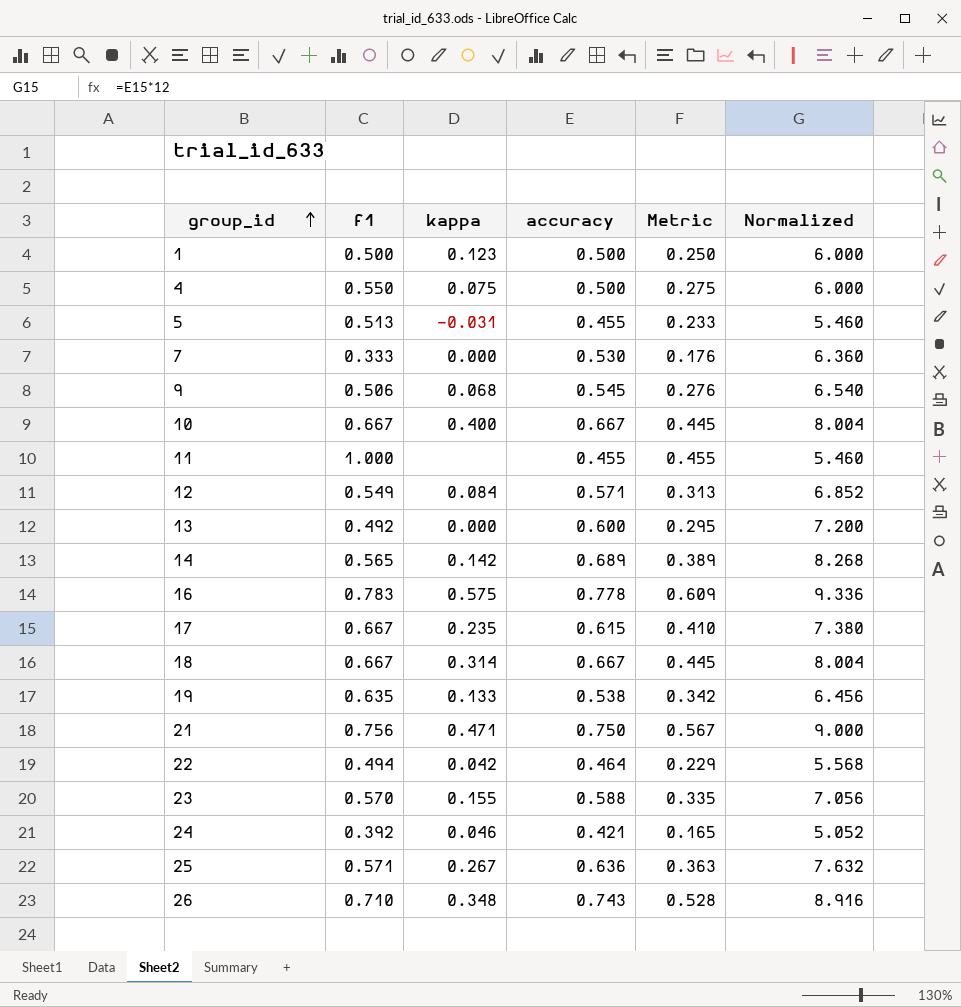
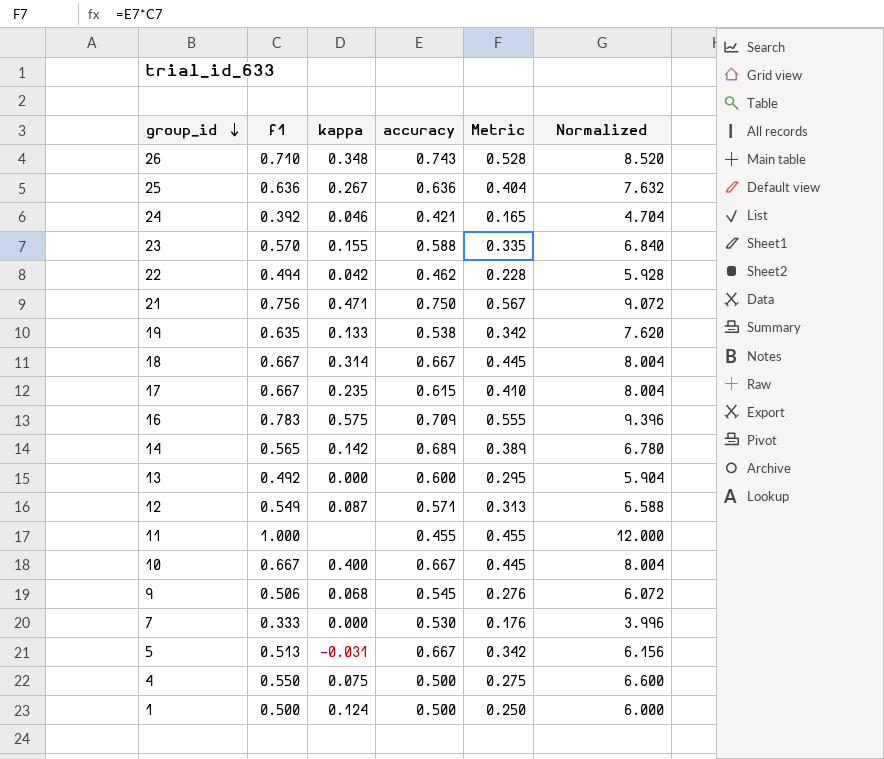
row order: group_id ascending -> group_id descending
column Normalized | formula: [accuracy] * 12 -> [f1] * 12
25 | f1: 0.571 -> 0.636
25 | Metric: 0.363 -> 0.404
22 | accuracy: 0.464 -> 0.462
22 | Metric: 0.229 -> 0.228
16 | accuracy: 0.778 -> 0.709
16 | Metric: 0.609 -> 0.555
12 | kappa: 0.084 -> 0.087
5 | accuracy: 0.455 -> 0.667
5 | Metric: 0.233 -> 0.342
1 | kappa: 0.123 -> 0.124

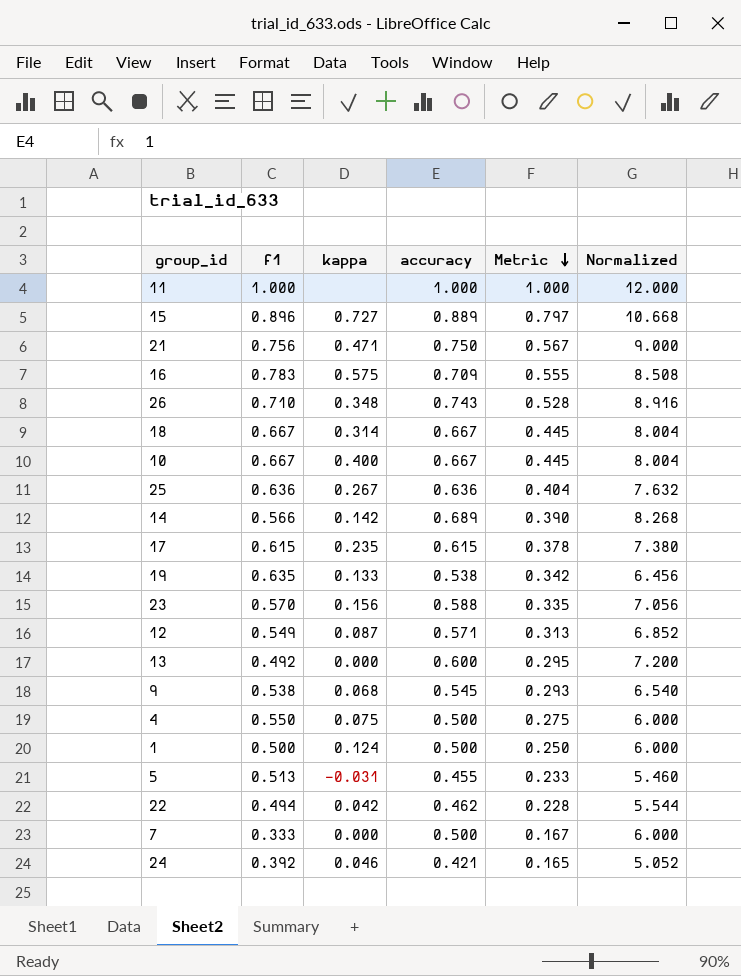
row order: group_id descending -> Metric descending
column Normalized | formula: [f1] * 12 -> [accuracy] * 12
11 | accuracy: 0.455 -> 1.000
11 | Metric: 0.455 -> 1.000
row 15: none -> 0.896 | 0.727 | 0.889 | 0.797 | 10.668
14 | f1: 0.565 -> 0.566
14 | Metric: 0.389 -> 0.390
17 | f1: 0.667 -> 0.615
17 | Metric: 0.410 -> 0.378
23 | kappa: 0.155 -> 0.156
9 | f1: 0.506 -> 0.538
9 | Metric: 0.276 -> 0.293
5 | accuracy: 0.667 -> 0.455
5 | Metric: 0.342 -> 0.233
7 | accuracy: 0.530 -> 0.500
7 | Metric: 0.176 -> 0.167

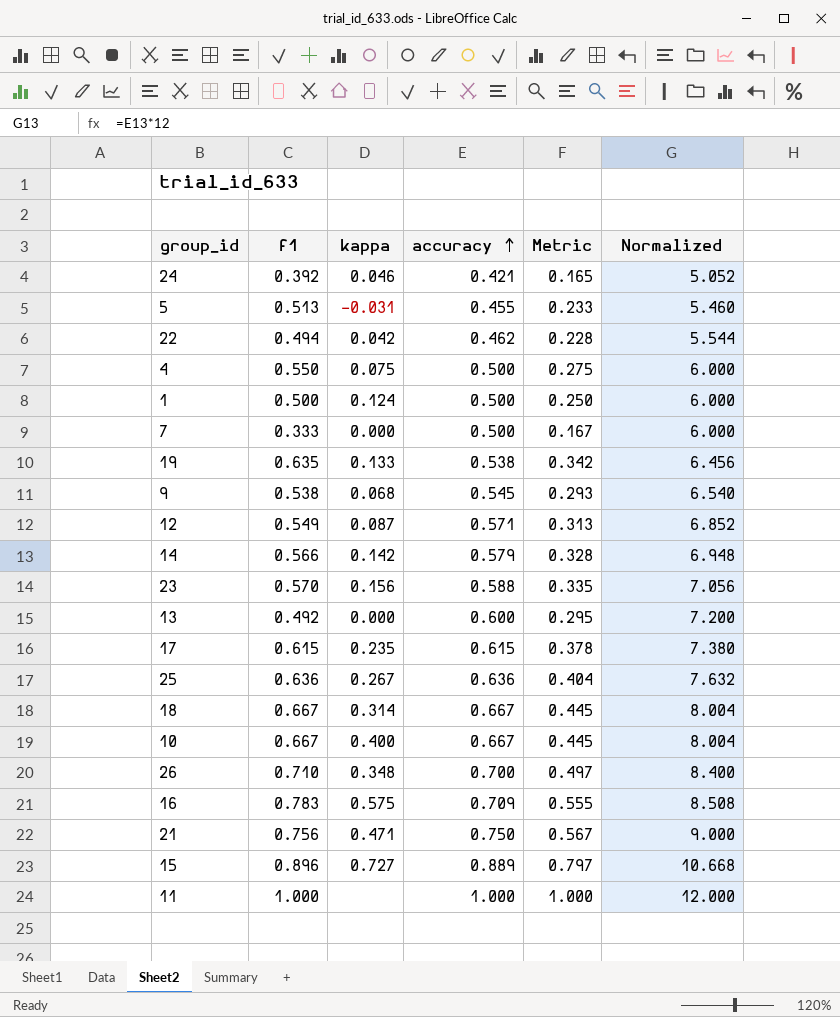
row order: Metric descending -> accuracy ascending
14 | accuracy: 0.689 -> 0.579
14 | Metric: 0.390 -> 0.328
14 | Normalized: 8.268 -> 6.948
26 | accuracy: 0.743 -> 0.700
26 | Metric: 0.528 -> 0.497
26 | Normalized: 8.916 -> 8.400

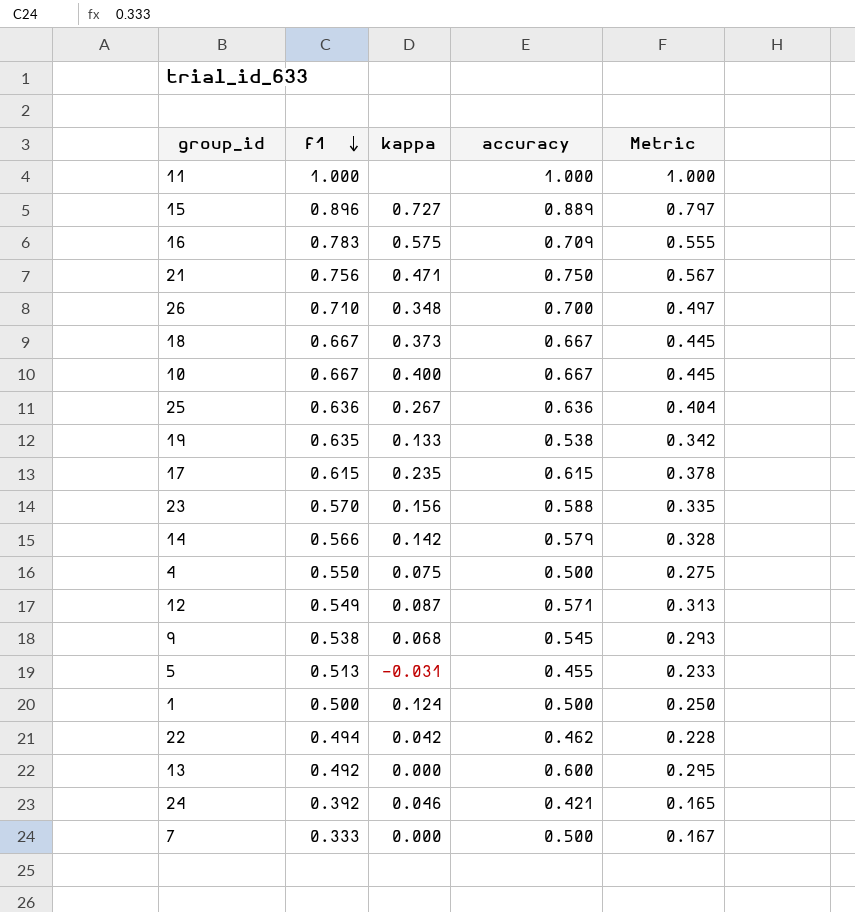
row order: accuracy ascending -> f1 descending
column Normalized | formula: [accuracy] * 12 -> none
18 | kappa: 0.314 -> 0.373

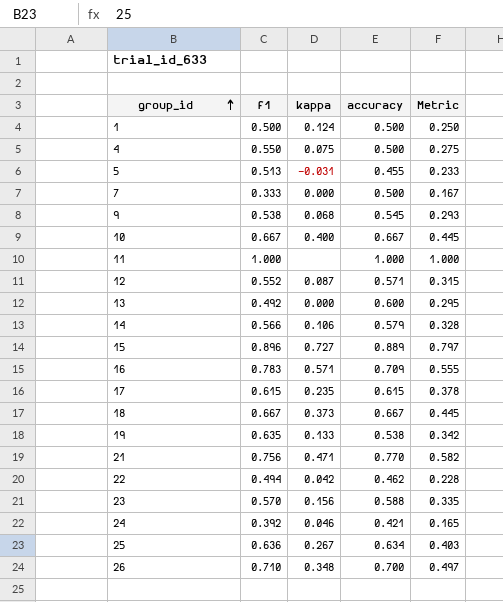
row order: f1 descending -> group_id ascending
12 | f1: 0.549 -> 0.552
12 | Metric: 0.313 -> 0.315
14 | kappa: 0.142 -> 0.106
16 | kappa: 0.575 -> 0.571
21 | accuracy: 0.750 -> 0.770
21 | Metric: 0.567 -> 0.582
25 | accuracy: 0.636 -> 0.634
25 | Metric: 0.404 -> 0.403

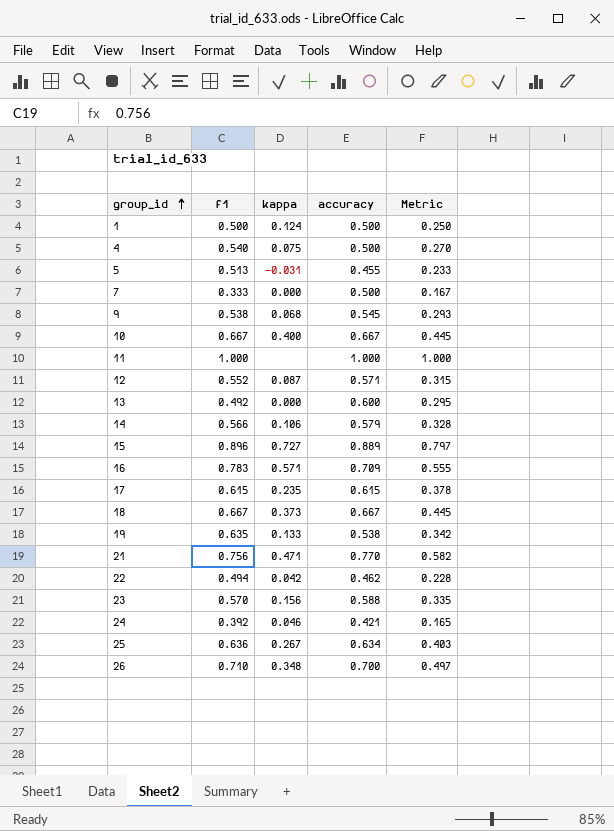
4 | f1: 0.550 -> 0.540
4 | Metric: 0.275 -> 0.270

